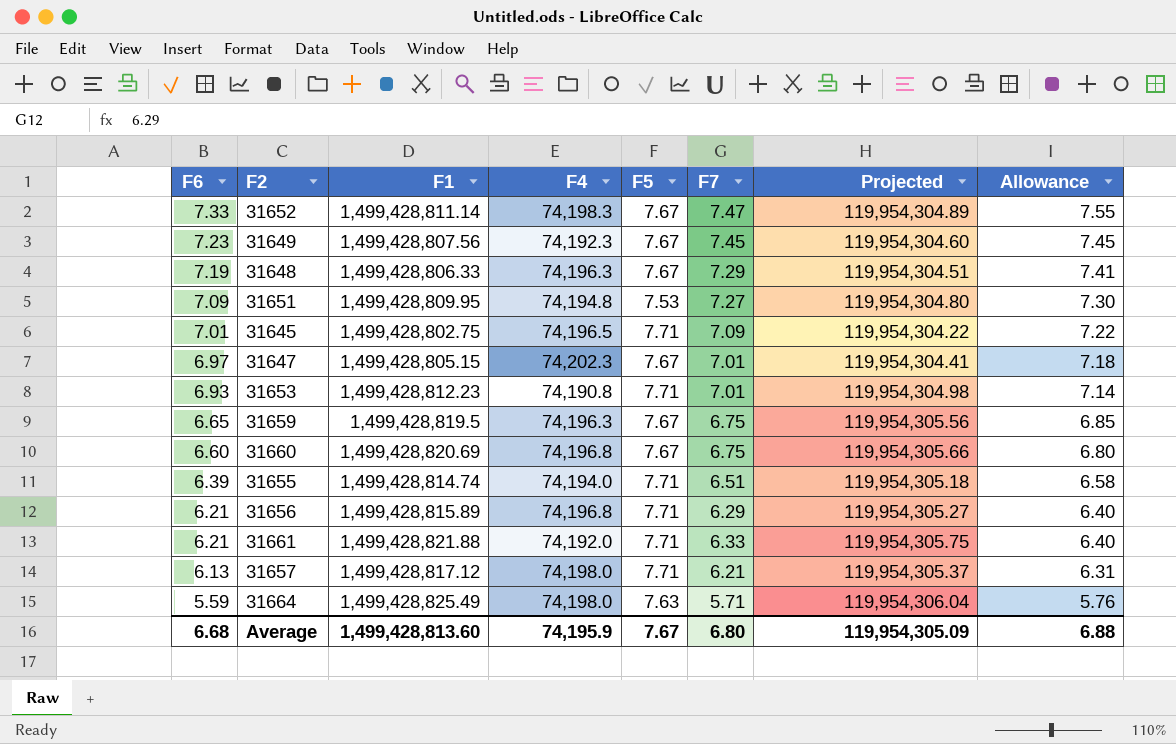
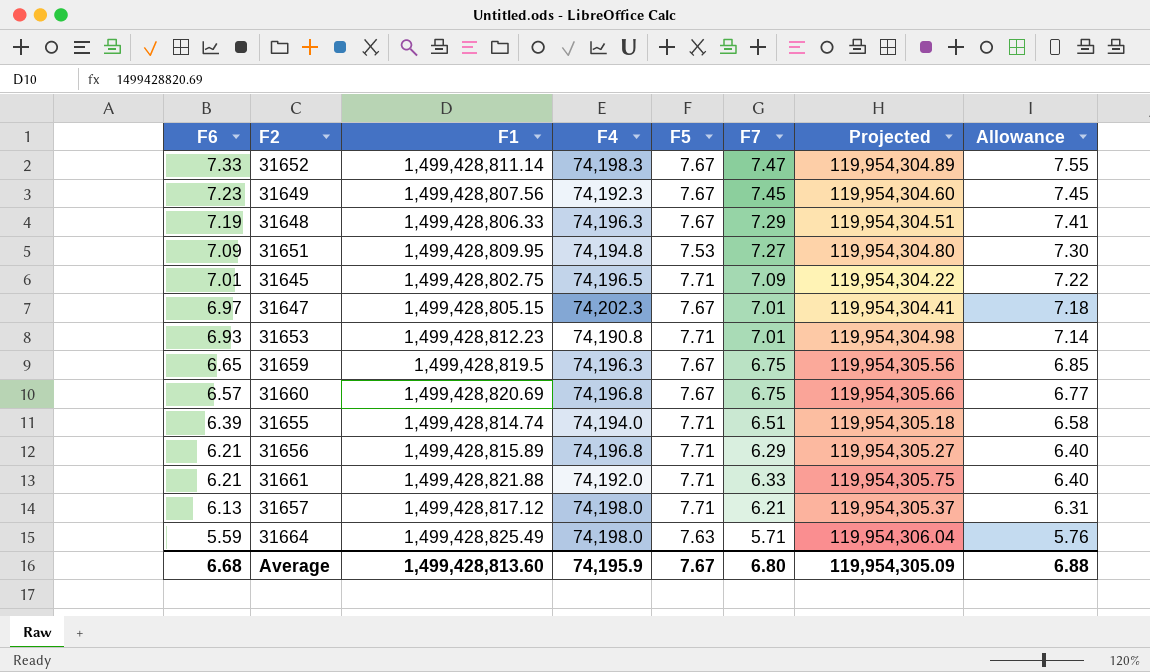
31660 | F6: 6.60 -> 6.57
31660 | Allowance: 6.80 -> 6.77

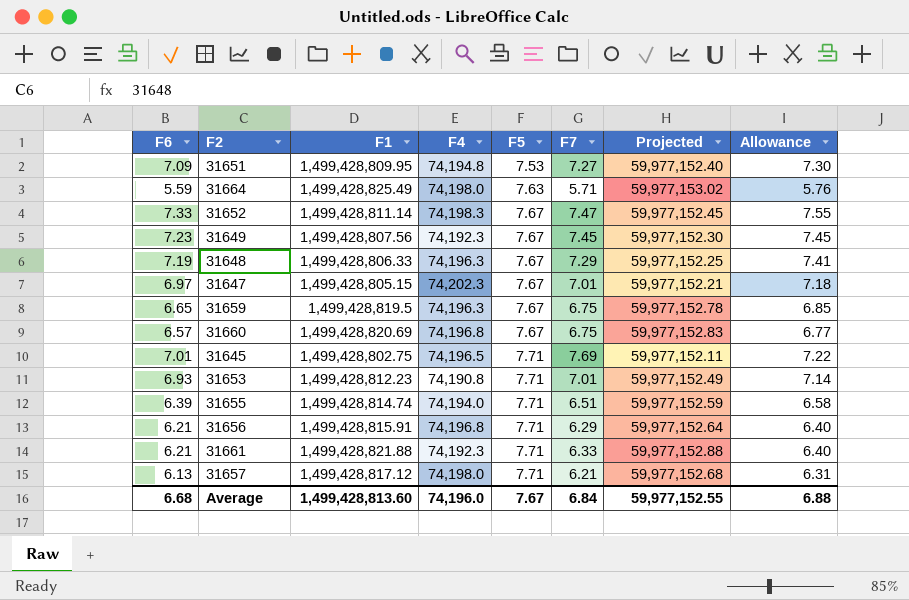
row order: F6 descending -> F5 ascending
column Projected | formula: [F1] * 0.08 -> [F1] * 0.04
31645 | F7: 7.09 -> 7.69
31656 | F1: 1,499,428,815.89 -> 1,499,428,815.91
31661 | F4: 74,192.0 -> 74,192.3
Average | F4: 74,195.9 -> 74,196.0
Average | F7: 6.80 -> 6.84
Average | Projected: 119,954,305.09 -> 59,977,152.55

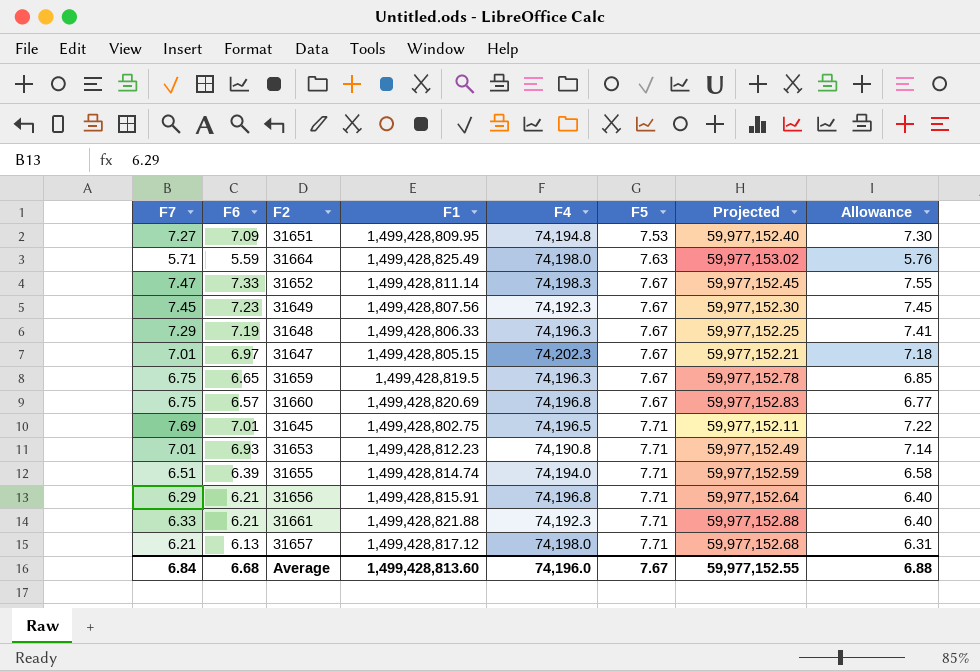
column F7 | position: 6 -> 1

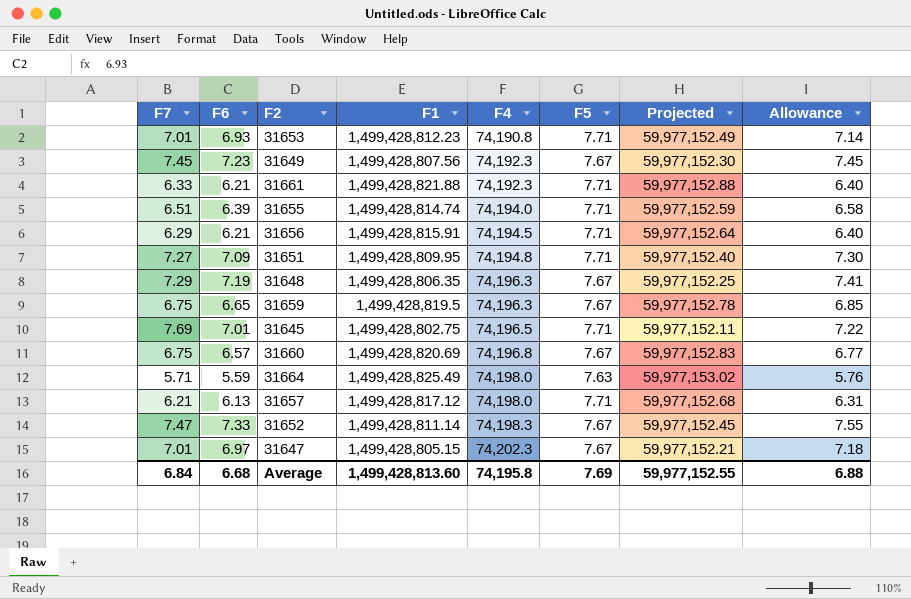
row order: F5 ascending -> F4 ascending
31656 | F4: 74,196.8 -> 74,194.5
31651 | F5: 7.53 -> 7.71
31648 | F1: 1,499,428,806.33 -> 1,499,428,806.35
Average | F4: 74,196.0 -> 74,195.8
Average | F5: 7.67 -> 7.69

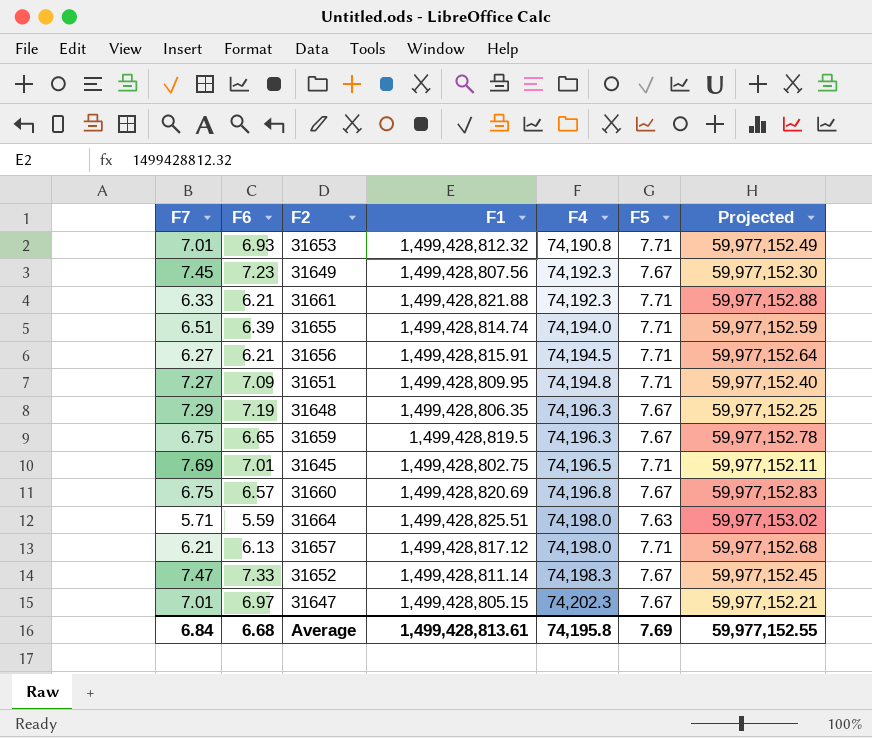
column Allowance | formula: [F6] * 1.03 -> none
31653 | F1: 1,499,428,812.23 -> 1,499,428,812.32
31656 | F7: 6.29 -> 6.27
31664 | F1: 1,499,428,825.49 -> 1,499,428,825.51
Average | F1: 1,499,428,813.60 -> 1,499,428,813.61

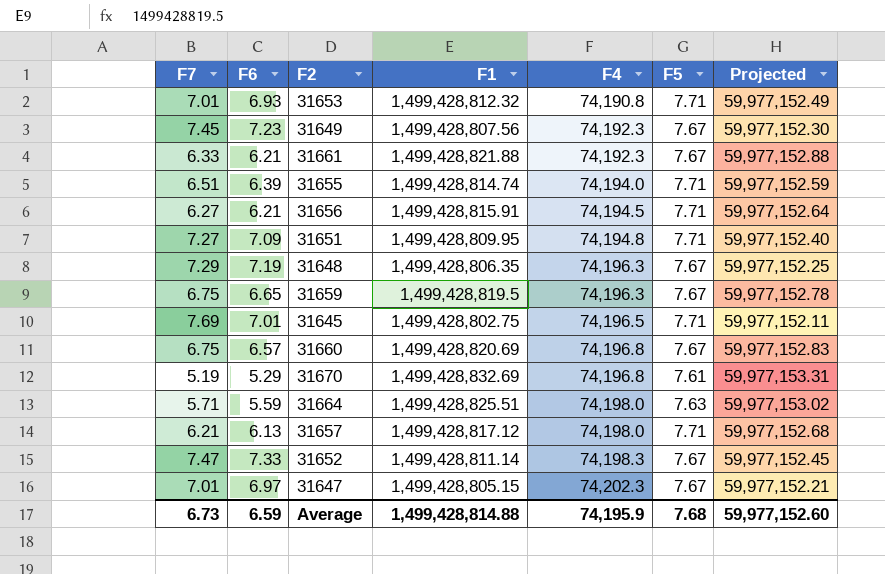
31661 | F5: 7.71 -> 7.67
row 31670: none -> 5.19 | 5.29 | 1,499,428,832.69 | 74,196.8 | 7.61 | 59,977,153.31
Average | F7: 6.84 -> 6.73
Average | F6: 6.68 -> 6.59
Average | F1: 1,499,428,813.61 -> 1,499,428,814.88
Average | F4: 74,195.8 -> 74,195.9
Average | F5: 7.69 -> 7.68
Average | Projected: 59,977,152.55 -> 59,977,152.60

